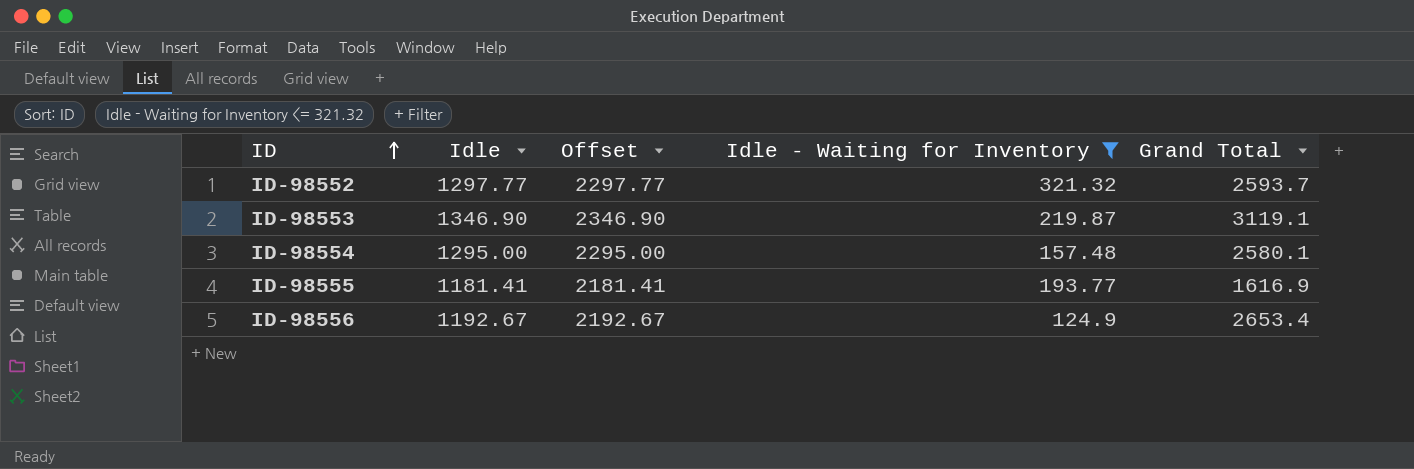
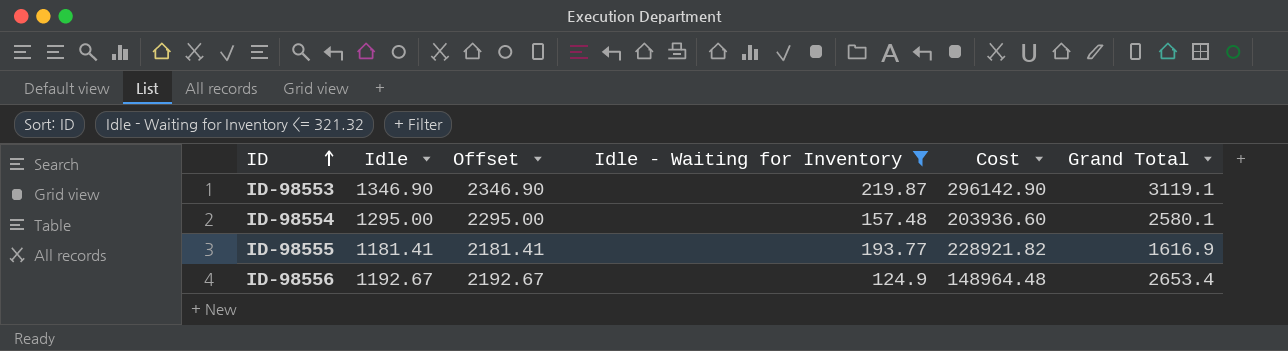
column Cost | formula: none -> [Idle] * [Idle - Waiting for Inventory]
row ID-98552: 1297.77 | 2297.77 | 321.32 | 2593.7 -> none

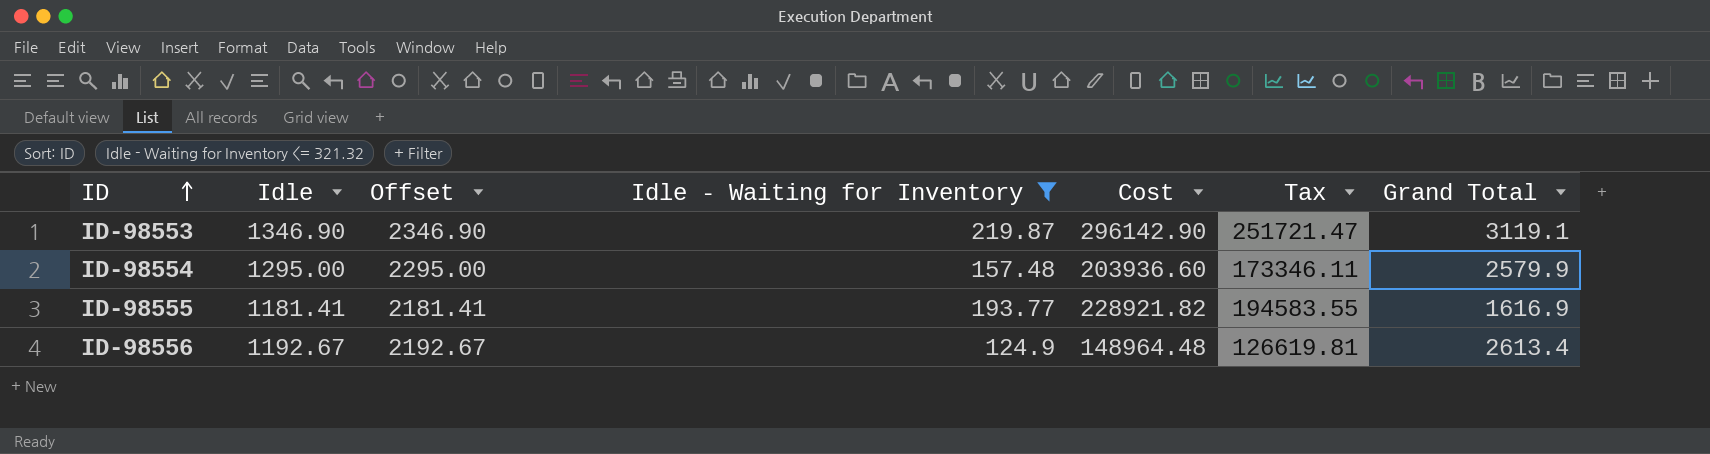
column Tax | formula: none -> [Cost] * 0.85
ID-98554 | Grand Total: 2580.1 -> 2579.9
ID-98556 | Grand Total: 2653.4 -> 2613.4

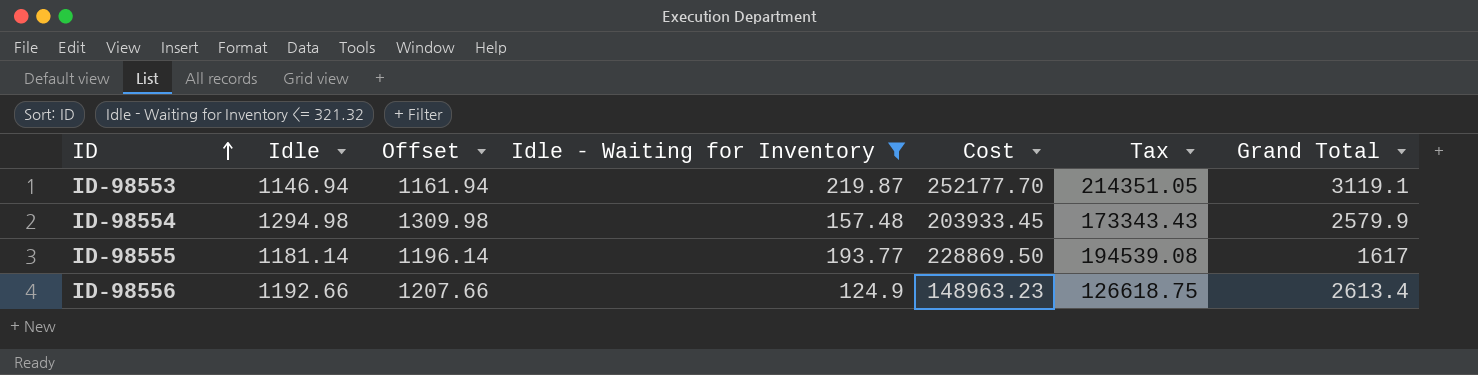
column Offset | formula: [Idle] + 1000 -> [Idle] + 15
ID-98553 | Idle: 1346.90 -> 1146.94
ID-98553 | Cost: 296142.90 -> 252177.70
ID-98553 | Tax: 251721.47 -> 214351.05
ID-98554 | Idle: 1295.00 -> 1294.98
ID-98554 | Cost: 203936.60 -> 203933.45
ID-98554 | Tax: 173346.11 -> 173343.43
ID-98555 | Idle: 1181.41 -> 1181.14
ID-98555 | Cost: 228921.82 -> 228869.50
ID-98555 | Tax: 194583.55 -> 194539.08
ID-98555 | Grand Total: 1616.9 -> 1617
ID-98556 | Idle: 1192.67 -> 1192.66
ID-98556 | Cost: 148964.48 -> 148963.23
ID-98556 | Tax: 126619.81 -> 126618.75

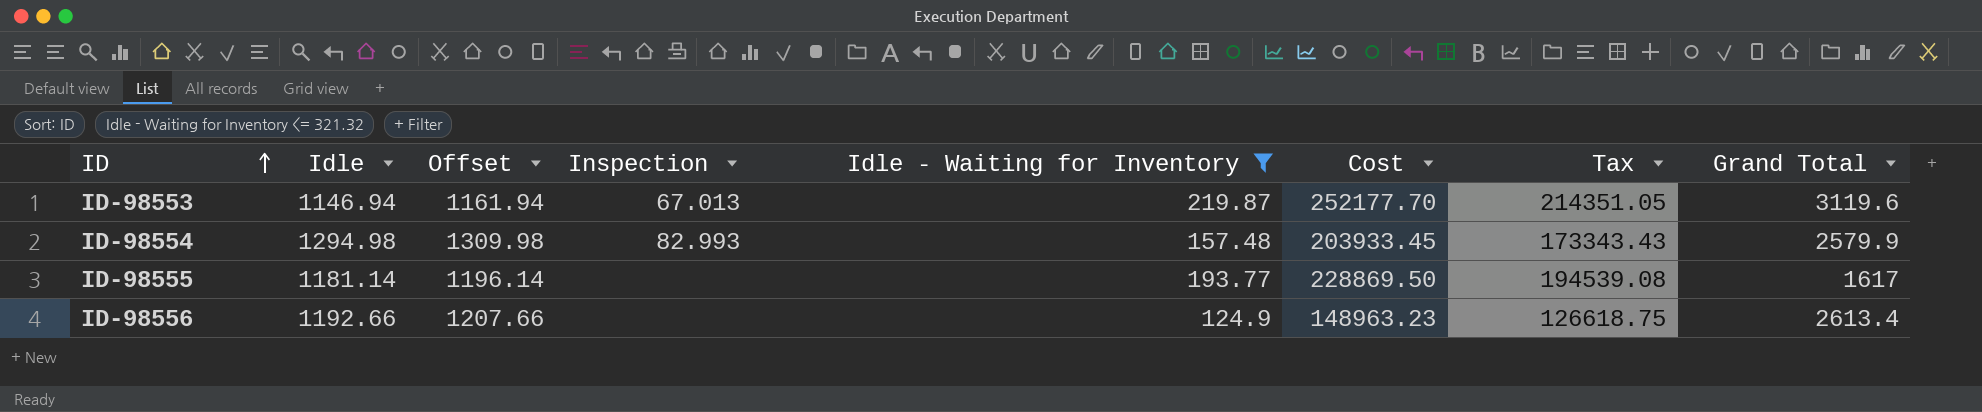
column Inspection | position: none -> 4
ID-98553 | Grand Total: 3119.1 -> 3119.6

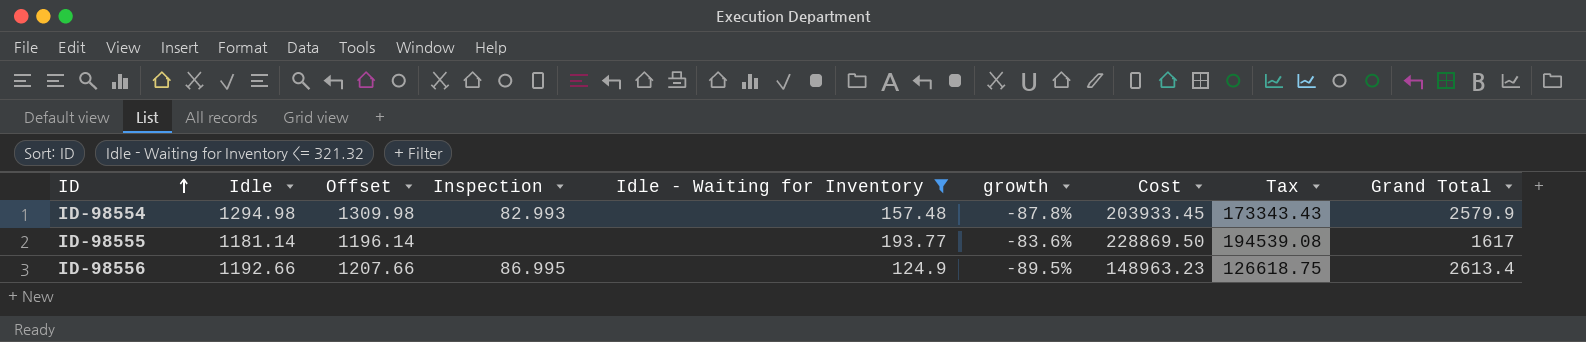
column growth | formula: none -> ([Idle - Waiting for Inventory] - [Idle]) / [Idle]
row ID-98553: 1146.94 | 1161.94 | 67.013 | 219.87 | 252177.70 | 214351.05 | 3119.6 -> none
ID-98556 | Inspection: none -> 86.995

